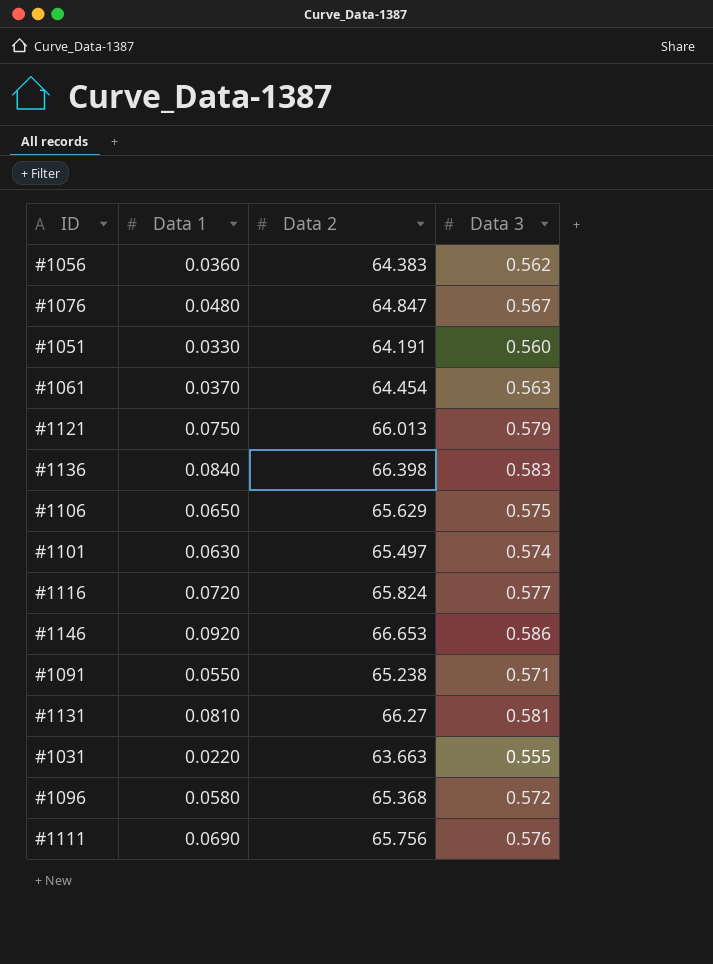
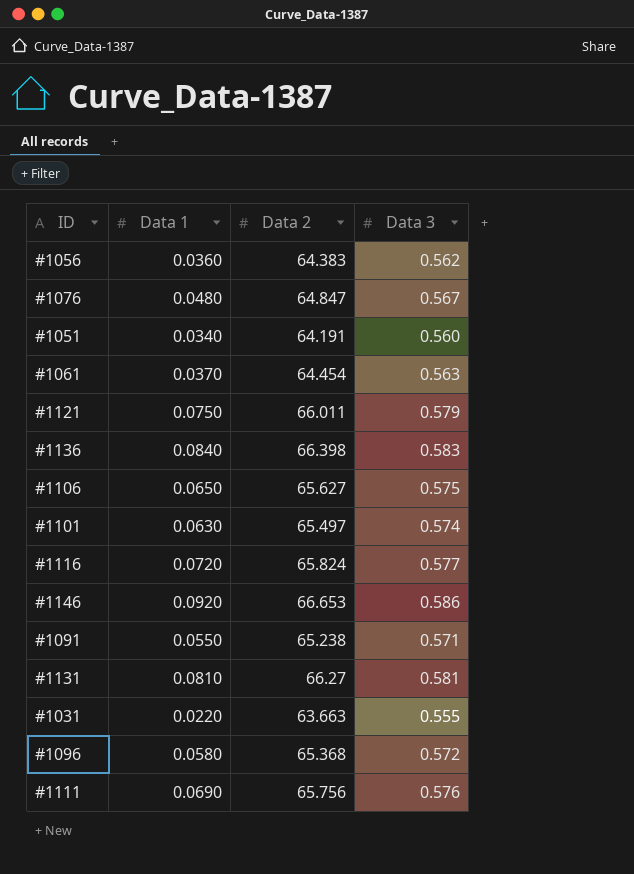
#1051 | Data 1: 0.0330 -> 0.0340
#1121 | Data 2: 66.013 -> 66.011
#1106 | Data 2: 65.629 -> 65.627

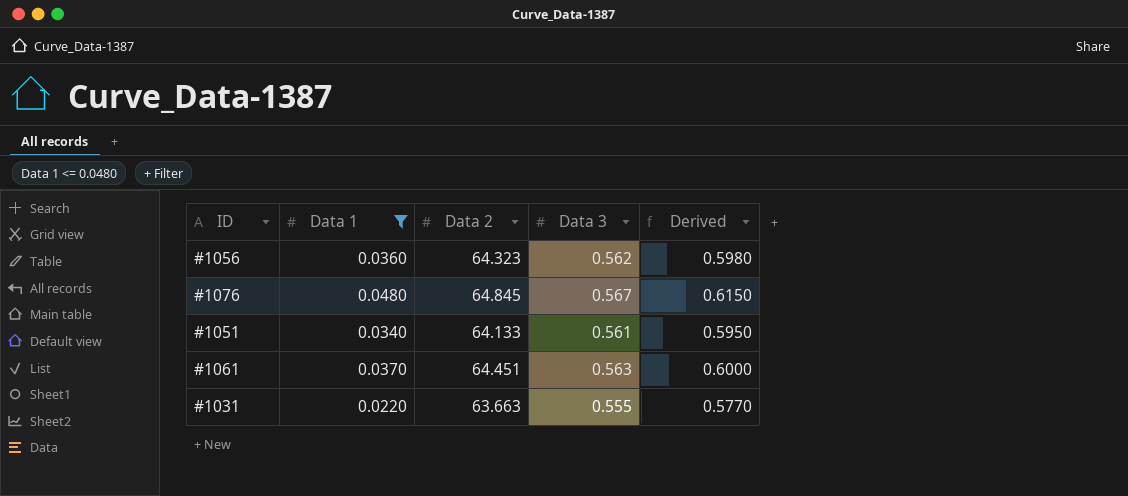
filter: none -> Data 1 <= 0.0480
column Derived | formula: none -> [Data 1] + [Data 3]
#1056 | Data 2: 64.383 -> 64.323
#1076 | Data 2: 64.847 -> 64.845
#1051 | Data 2: 64.191 -> 64.133
#1051 | Data 3: 0.560 -> 0.561
#1061 | Data 2: 64.454 -> 64.451

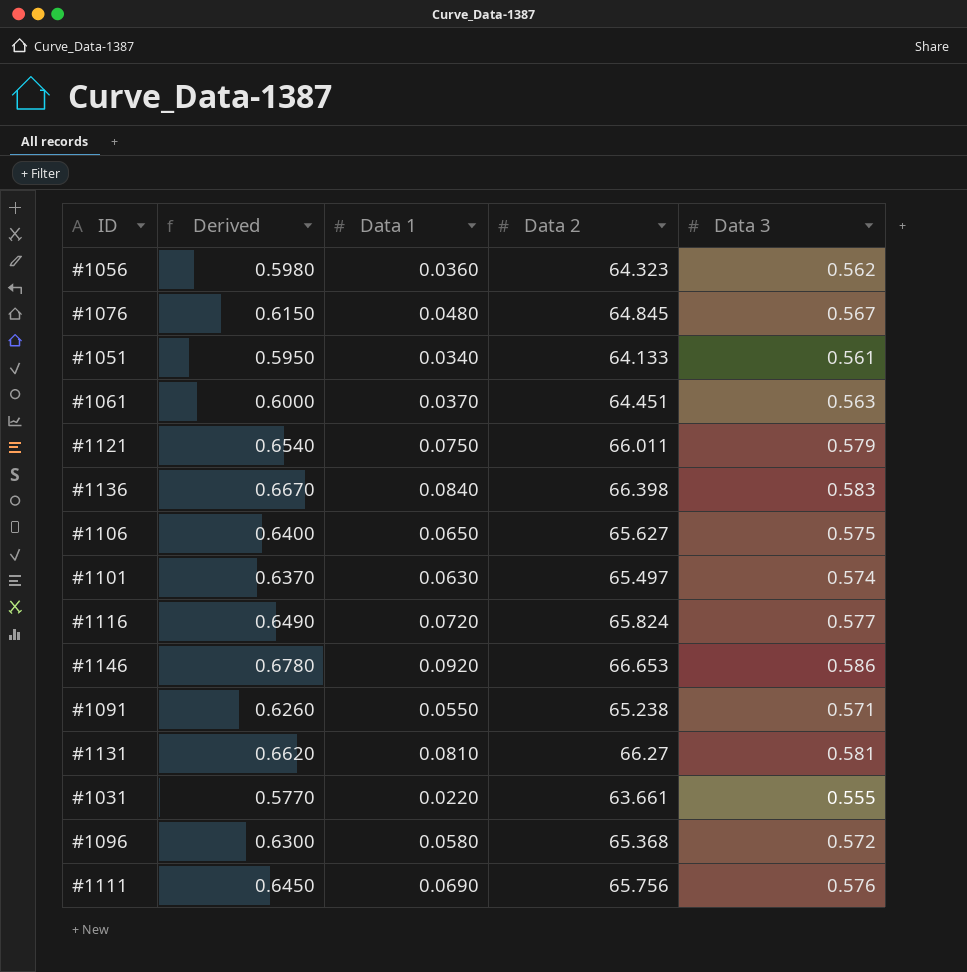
filter: Data 1 <= 0.0480 -> none
column Derived | position: 5 -> 2
#1031 | Data 2: 63.663 -> 63.661

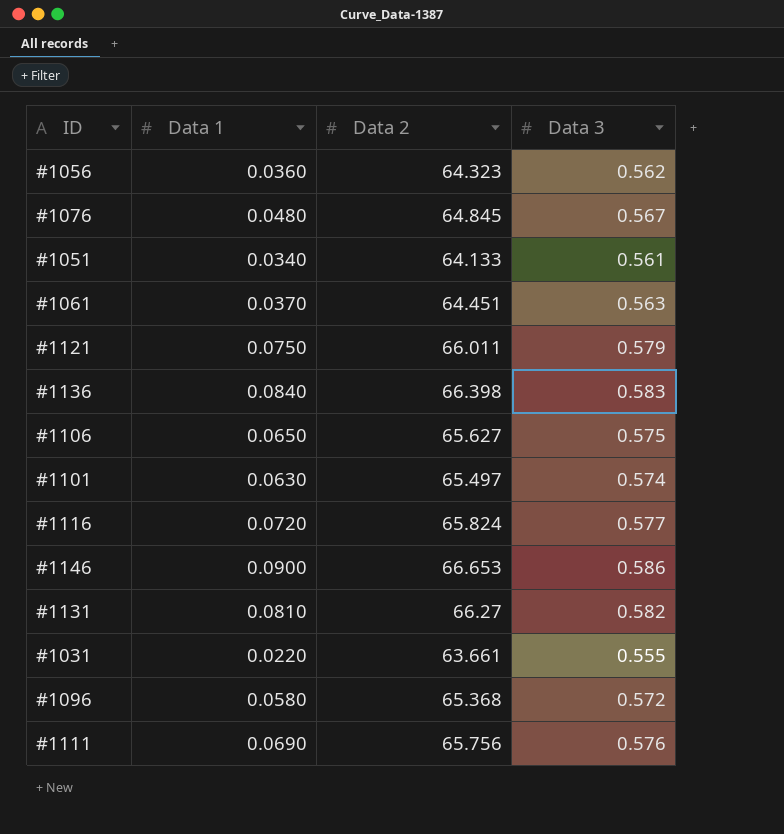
column Derived | formula: [Data 1] + [Data 3] -> none
row #1091: 0.6260 | 0.0550 | 65.238 | 0.571 -> none
#1146 | Data 1: 0.0920 -> 0.0900
#1131 | Data 3: 0.581 -> 0.582

